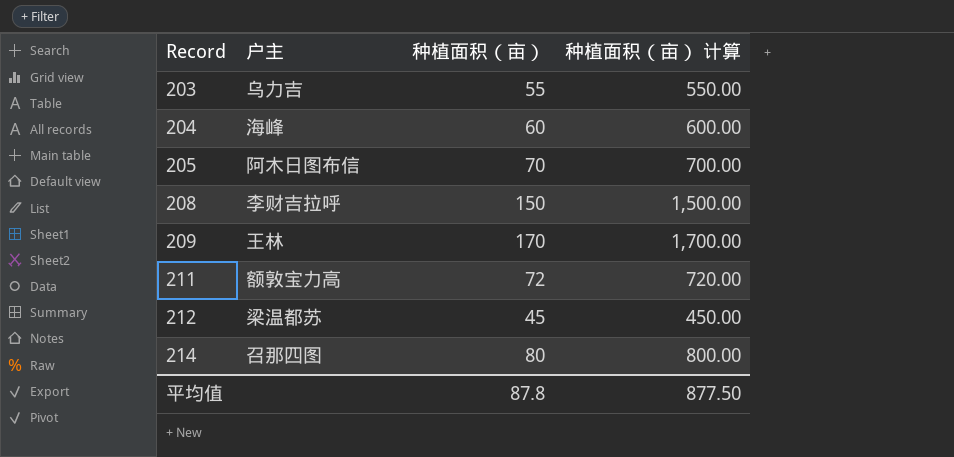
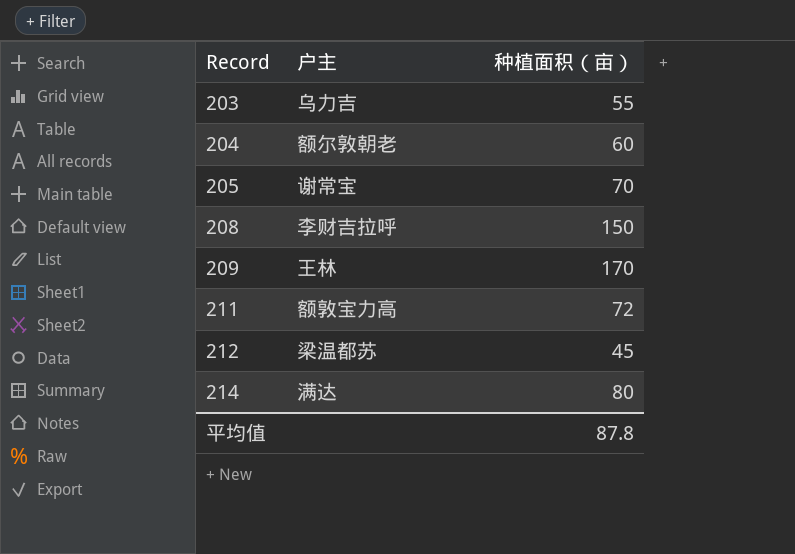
column 种植面积（亩） 计算 | formula: [种植面积（亩）] * 10 -> none
204 | 户主: 海峰 -> 额尔敦朝老
205 | 户主: 阿木日图布信 -> 谢常宝
214 | 户主: 召那四图 -> 满达

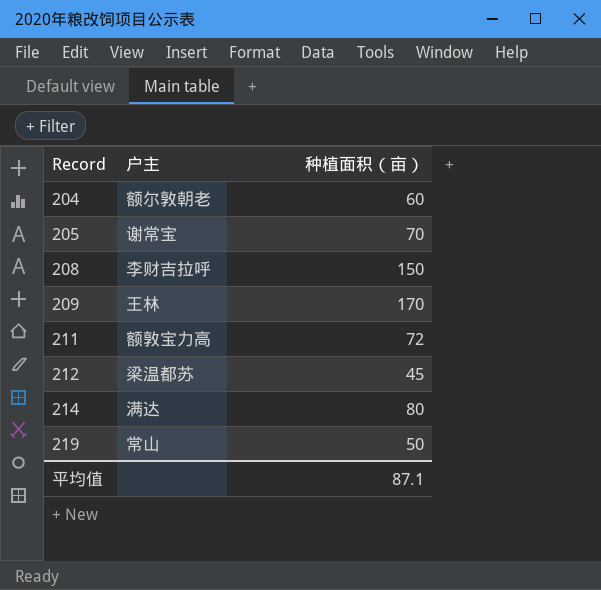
row 203: 乌力吉 | 55 -> none
row 219: none -> 常山 | 50
平均值 | 种植面积（亩）: 87.8 -> 87.1

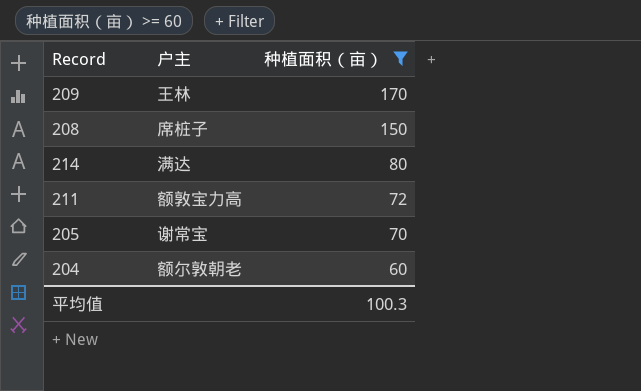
filter: none -> 种植面积（亩） >= 60
row order: Record ascending -> 种植面积（亩） descending
208 | 户主: 李财吉拉呼 -> 席桩子
平均值 | 种植面积（亩）: 87.1 -> 100.3

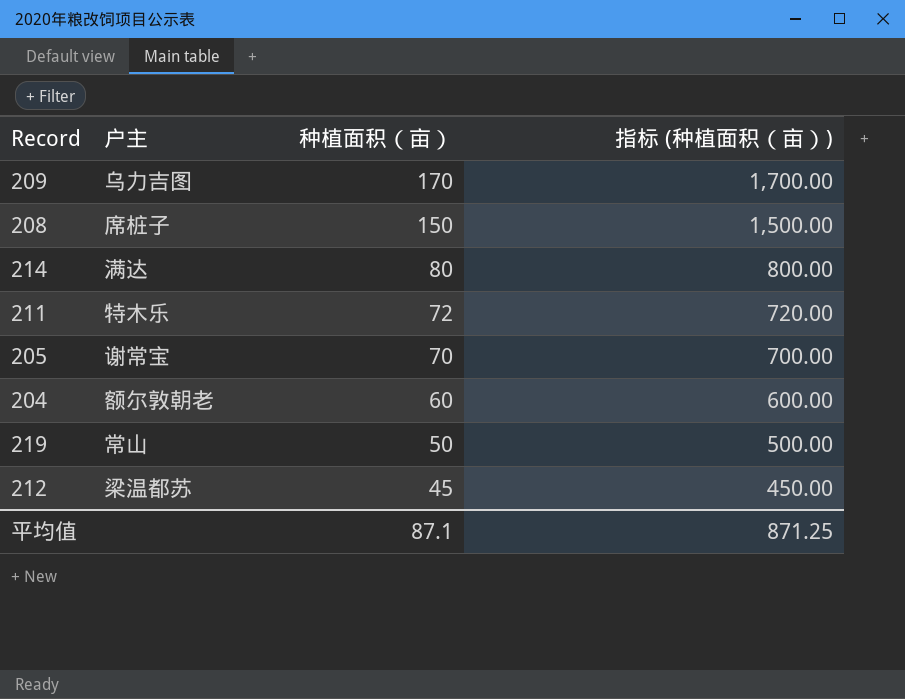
filter: 种植面积（亩） >= 60 -> none
column 指标 (种植面积（亩）) | formula: none -> [种植面积（亩）] * 10
209 | 户主: 王林 -> 乌力吉图
211 | 户主: 额敦宝力高 -> 特木乐
平均值 | 种植面积（亩）: 100.3 -> 87.1

